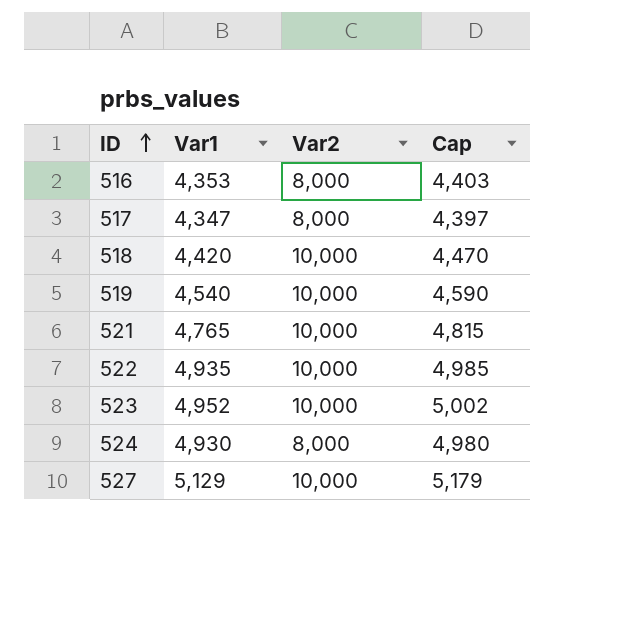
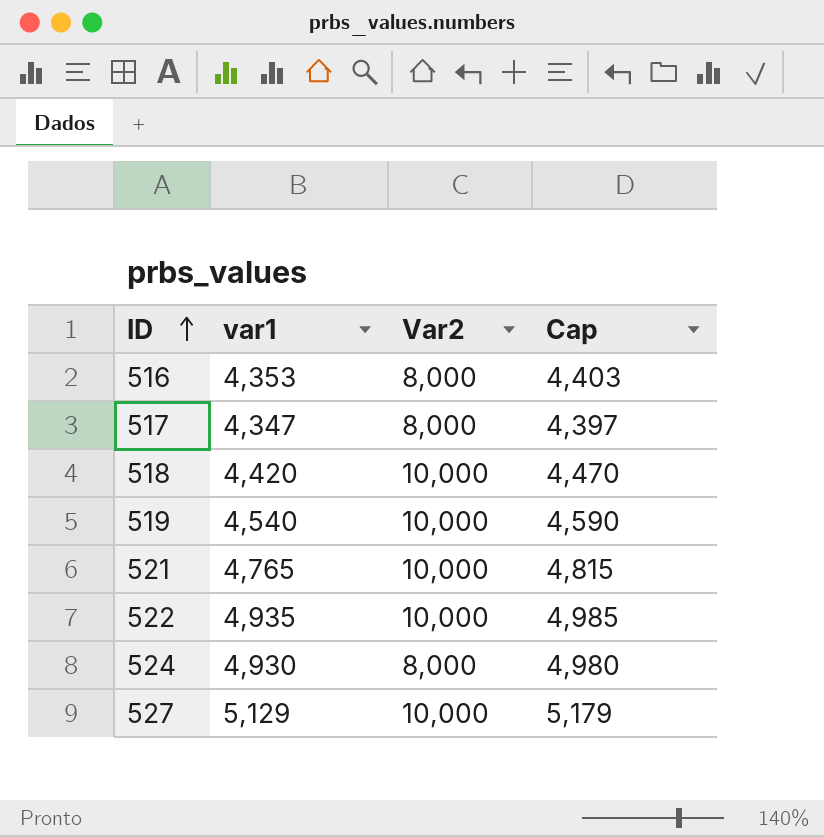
column name: Var1 -> var1
row 523: 4,952 | 10,000 | 5,002 -> none

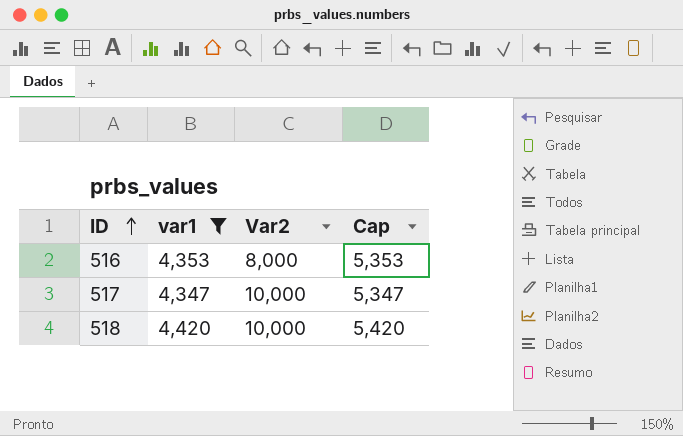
filter: none -> var1 <= 4,420
column Cap | formula: [var1] + 50 -> [var1] + 1000
517 | Var2: 8,000 -> 10,000

